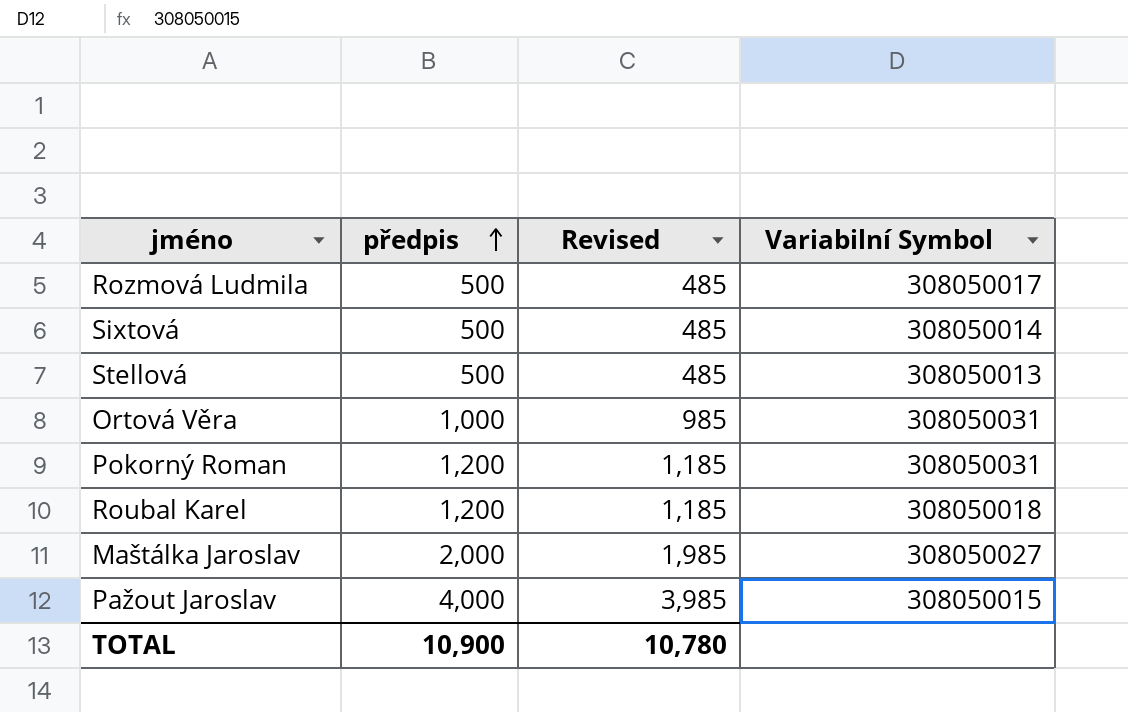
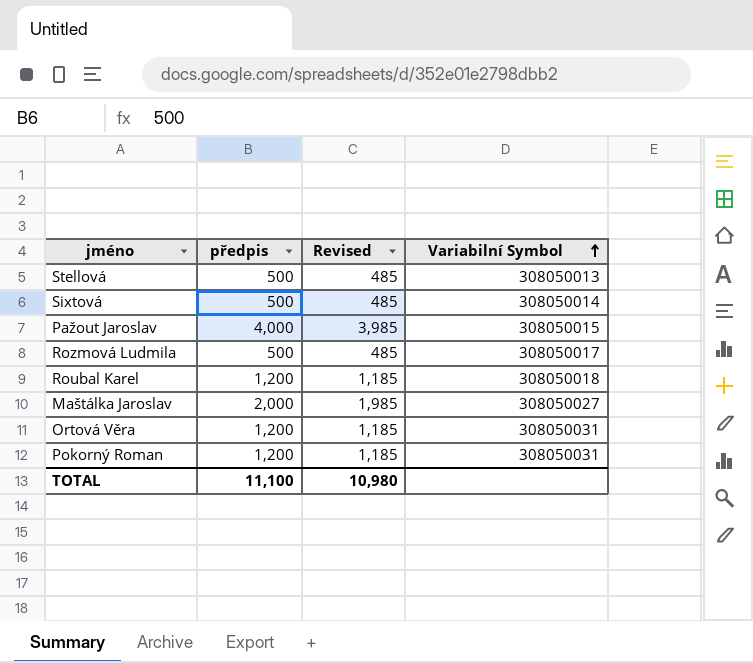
row order: předpis ascending -> Variabilní Symbol ascending
Ortová Věra | předpis: 1,000 -> 1,200
Ortová Věra | Revised: 985 -> 1,185
TOTAL | předpis: 10,900 -> 11,100
TOTAL | Revised: 10,780 -> 10,980

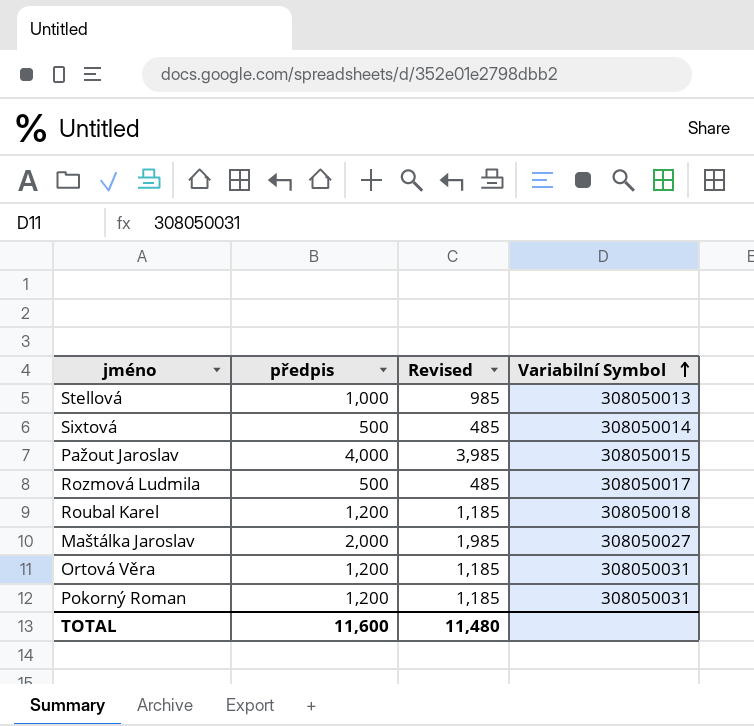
Stellová | předpis: 500 -> 1,000
Stellová | Revised: 485 -> 985
TOTAL | předpis: 11,100 -> 11,600
TOTAL | Revised: 10,980 -> 11,480

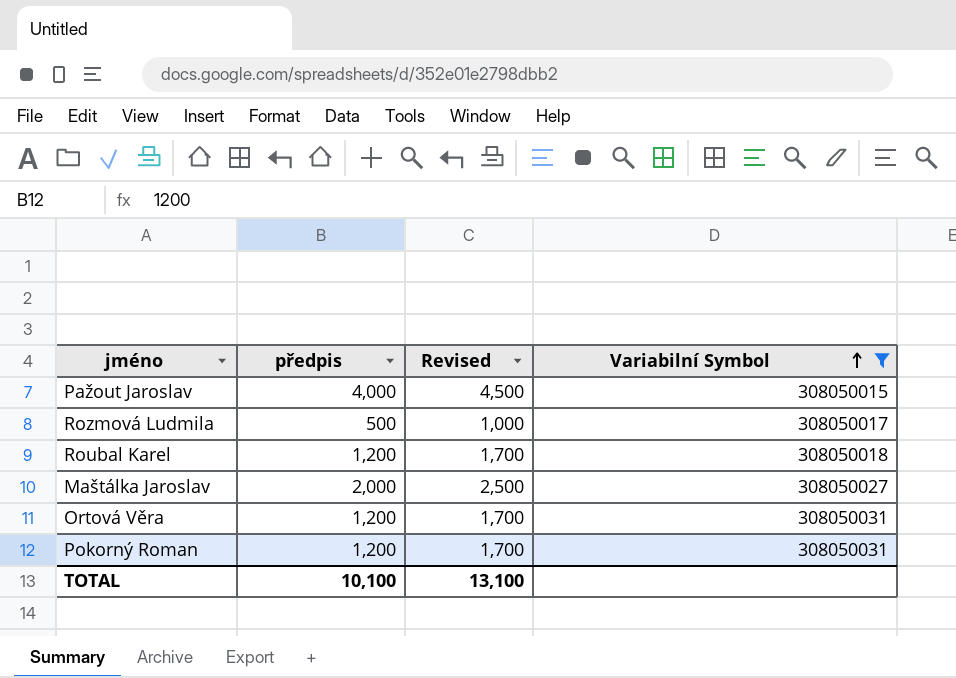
filter: none -> Variabilní Symbol >= 308050015
column Revised | formula: [předpis] - 15 -> [předpis] + 500
TOTAL | předpis: 11,600 -> 10,100
TOTAL | Revised: 11,480 -> 13,100

